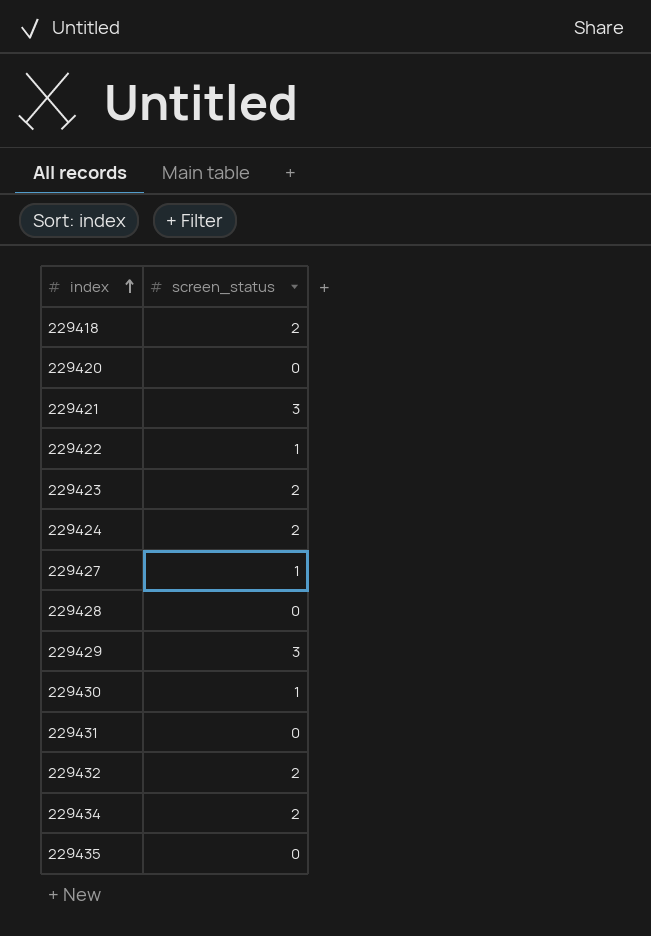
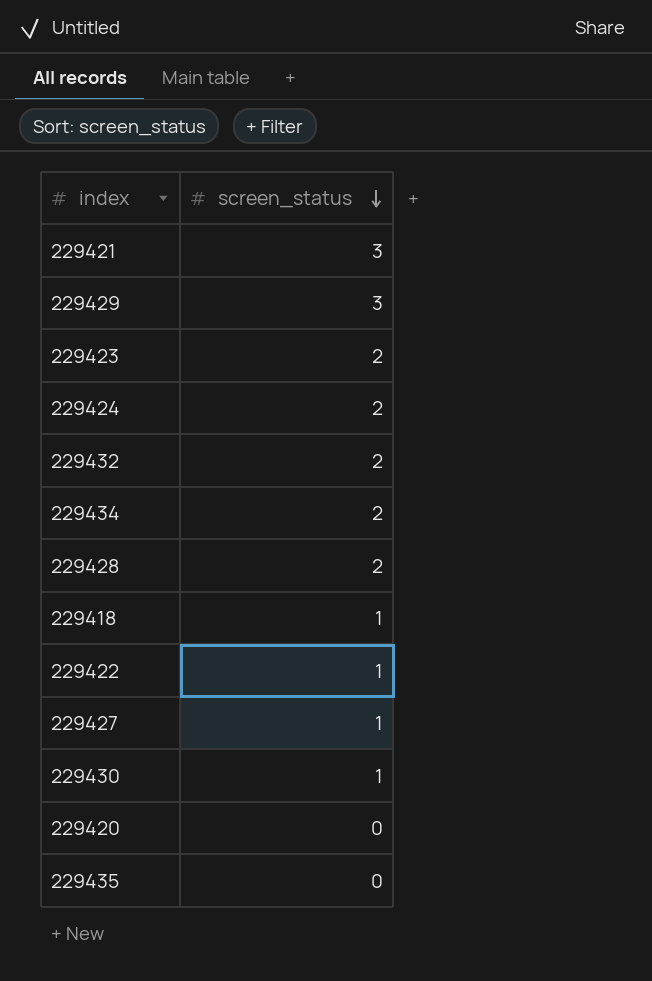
row order: index ascending -> screen_status descending
row 229431: 0 -> none
229428 | screen_status: 0 -> 2
229418 | screen_status: 2 -> 1

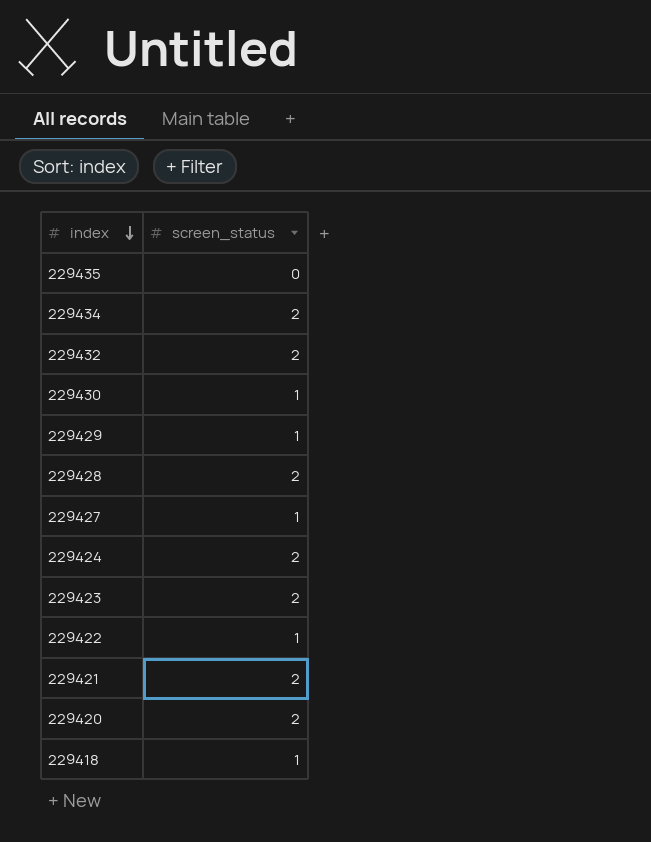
row order: screen_status descending -> index descending
229429 | screen_status: 3 -> 1
229421 | screen_status: 3 -> 2
229420 | screen_status: 0 -> 2

